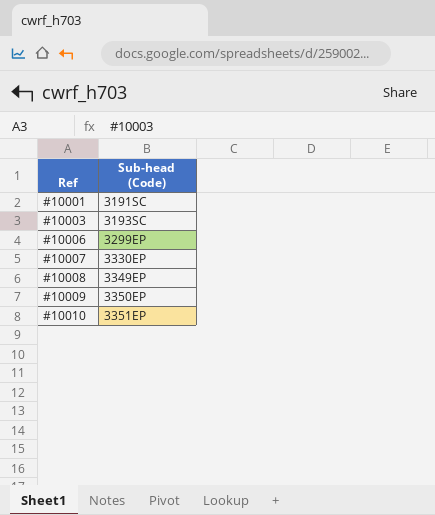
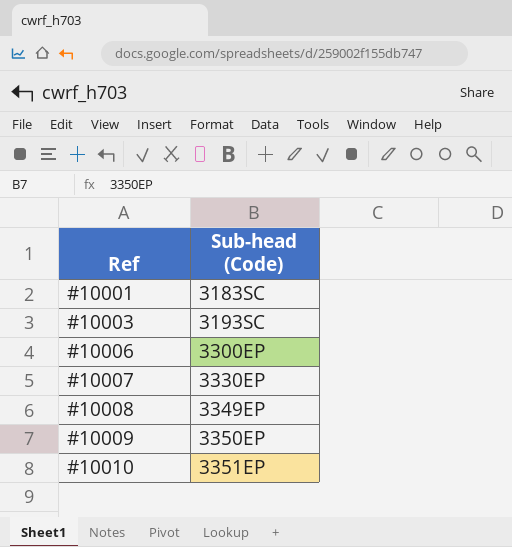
#10001 | Sub-head (Code): 3191SC -> 3183SC
#10006 | Sub-head (Code): 3299EP -> 3300EP

